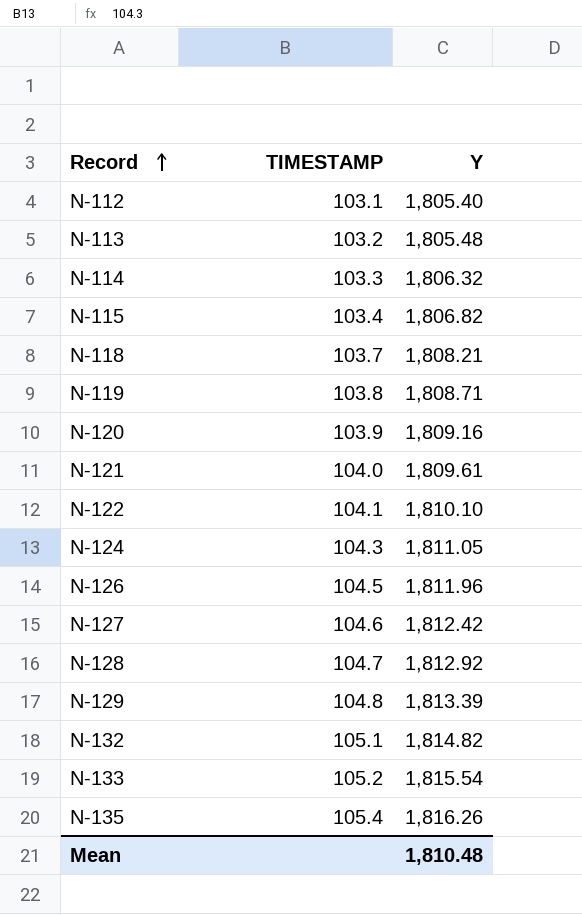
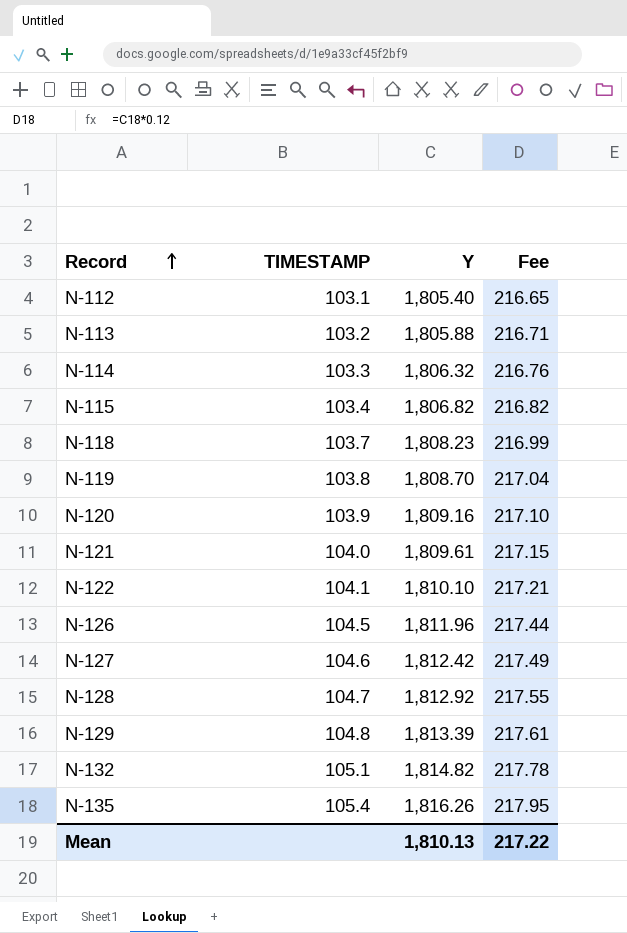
column Fee | formula: none -> [Y] * 0.12
row N-124: 104.3 | 1,811.05 -> none
row N-133: 105.2 | 1,815.54 -> none
N-113 | Y: 1,805.48 -> 1,805.88
N-118 | Y: 1,808.21 -> 1,808.23
N-119 | Y: 1,808.71 -> 1,808.70
Mean | Y: 1,810.48 -> 1,810.13

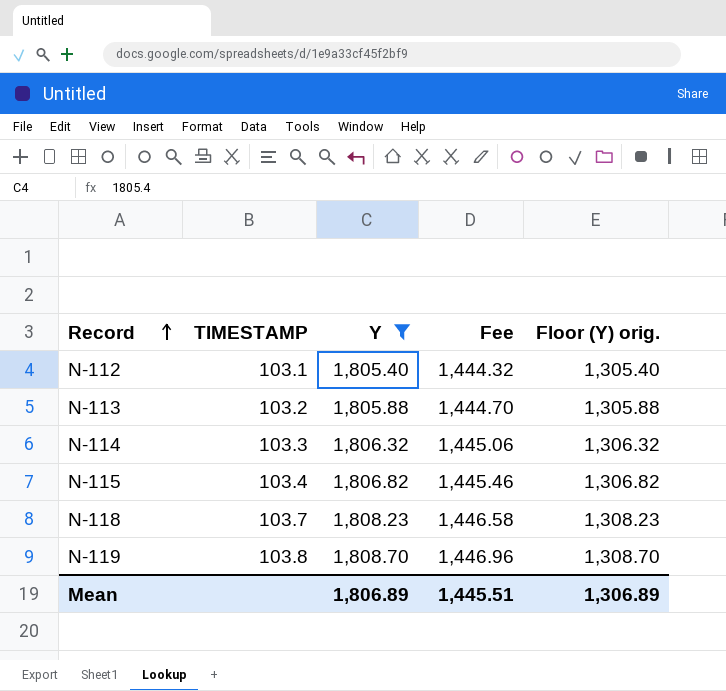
filter: none -> Y <= 1,808.70
column Fee | formula: [Y] * 0.12 -> [Y] * 0.8
column Floor (Y) orig. | formula: none -> [Y] - 500
Mean | Y: 1,810.13 -> 1,806.89
Mean | Fee: 217.22 -> 1,445.51

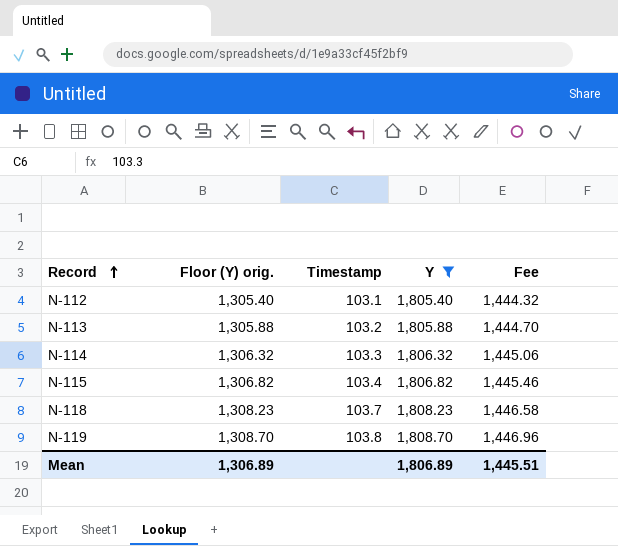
column Floor (Y) orig. | position: 5 -> 2
column name: TIMESTAMP -> Timestamp

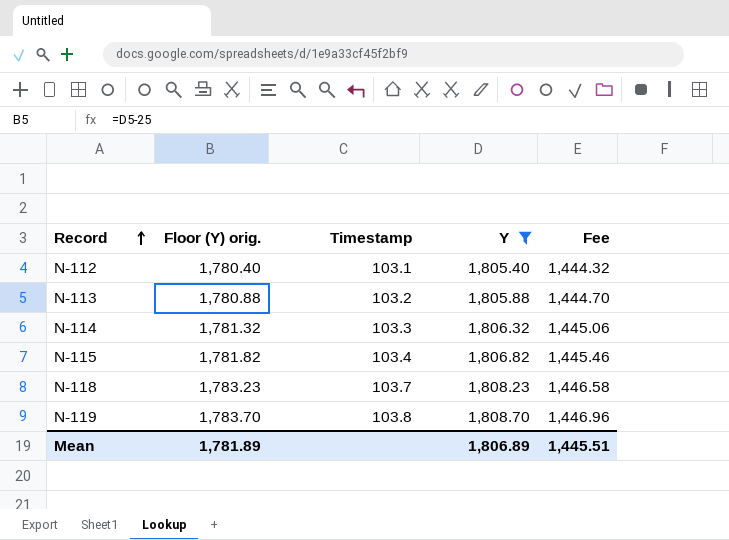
column Floor (Y) orig. | formula: [Y] - 500 -> [Y] - 25
Mean | Floor (Y) orig.: 1,306.89 -> 1,781.89

